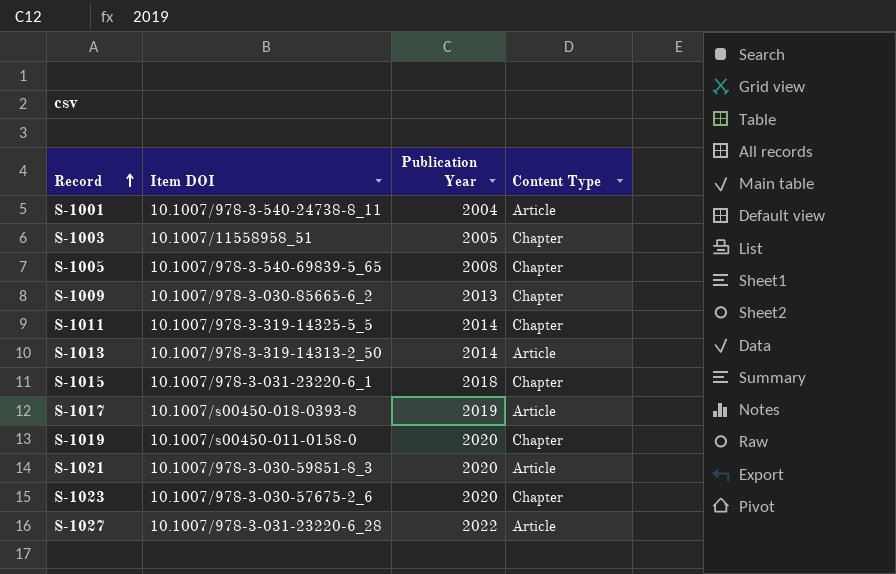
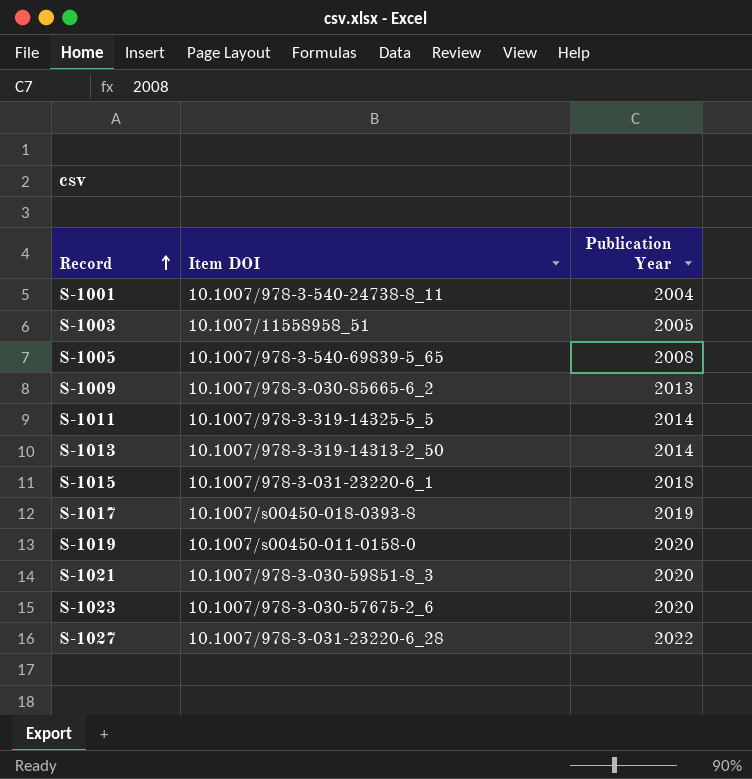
column Content Type | position: 4 -> none

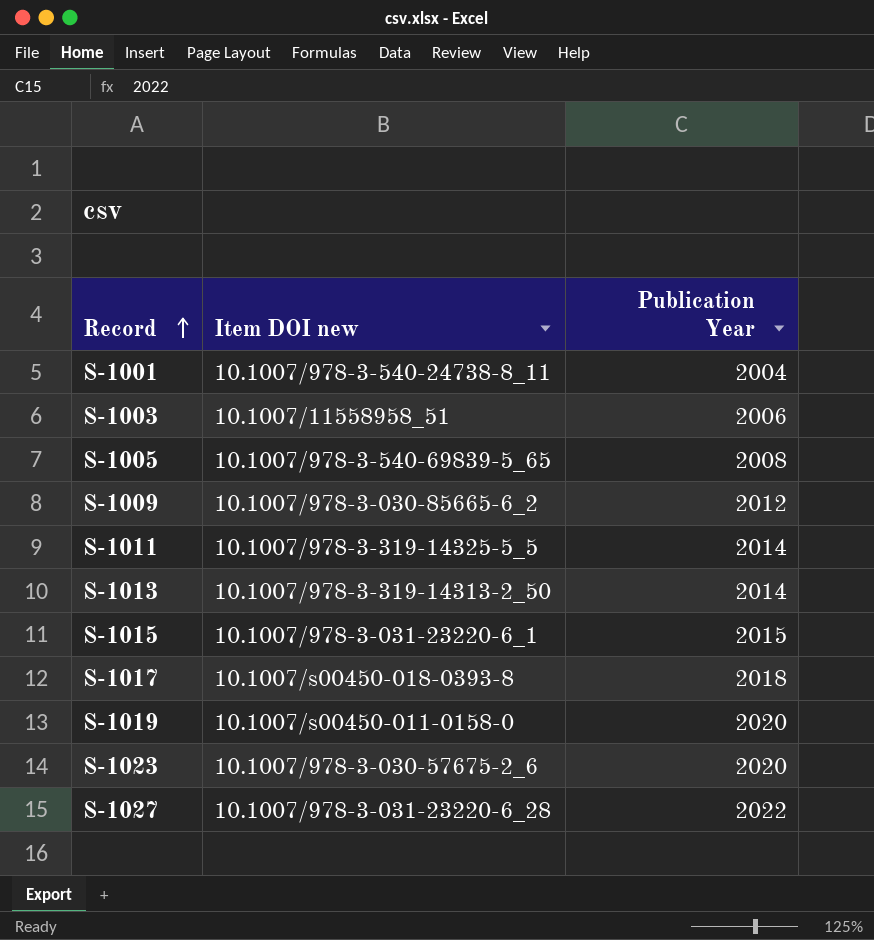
column name: Item DOI -> Item DOI new
row S-1021: 10.1007/978-3-030-59851-8_3 | 2020 -> none
S-1003 | Publication Year: 2005 -> 2006
S-1009 | Publication Year: 2013 -> 2012
S-1015 | Publication Year: 2018 -> 2015
S-1017 | Publication Year: 2019 -> 2018

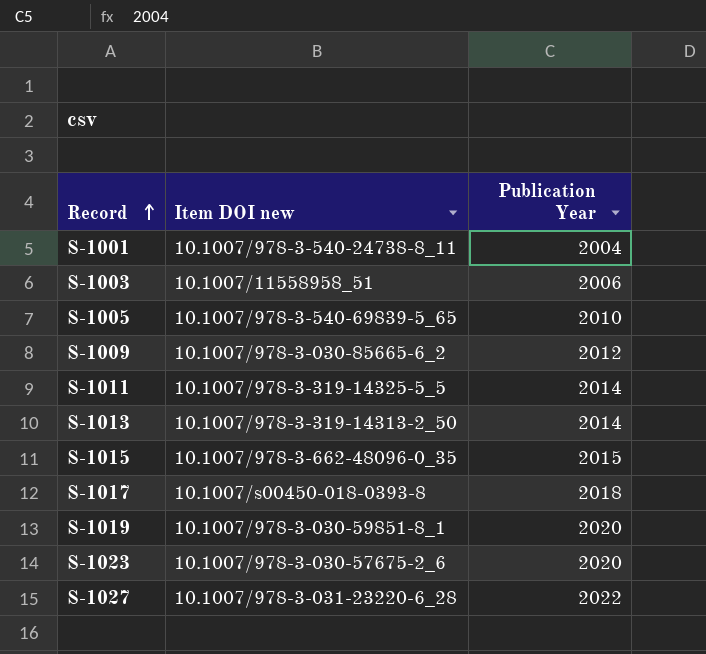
S-1005 | Publication Year: 2008 -> 2010
S-1015 | Item DOI new: 10.1007/978-3-031-23220-6_1 -> 10.1007/978-3-662-48096-0_35
S-1019 | Item DOI new: 10.1007/s00450-011-0158-0 -> 10.1007/978-3-030-59851-8_1

